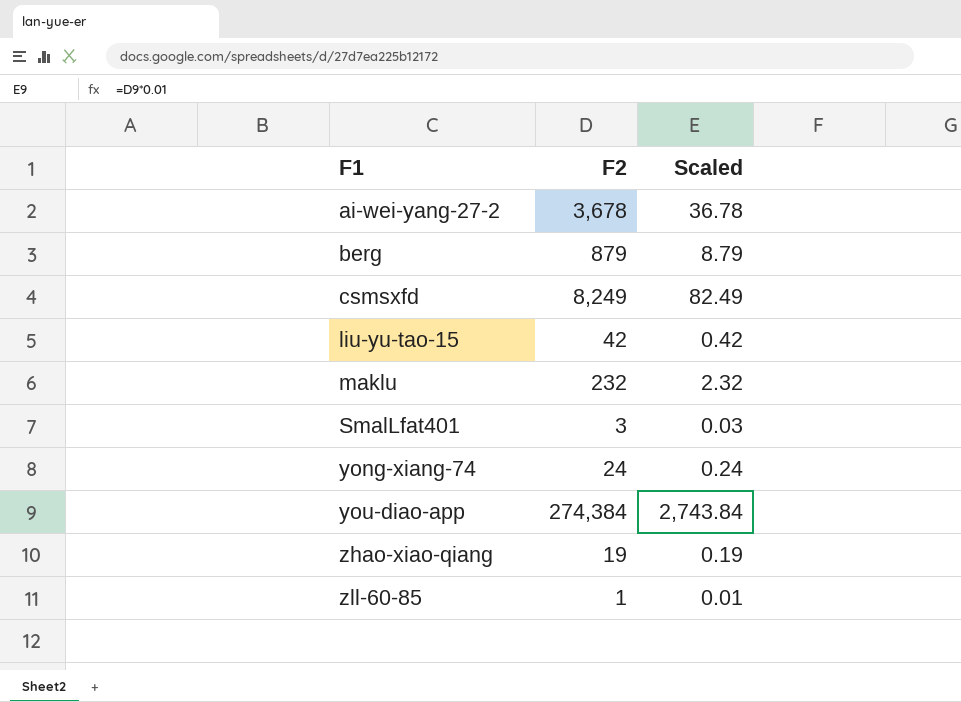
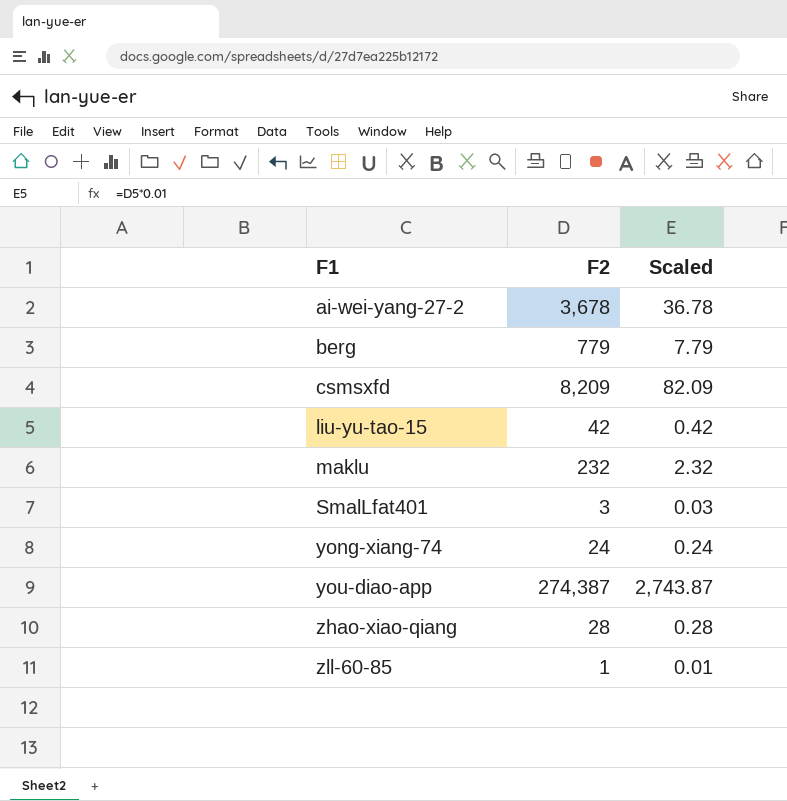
berg | F2: 879 -> 779
berg | Scaled: 8.79 -> 7.79
csmsxfd | F2: 8,249 -> 8,209
csmsxfd | Scaled: 82.49 -> 82.09
you-diao-app | F2: 274,384 -> 274,387
you-diao-app | Scaled: 2,743.84 -> 2,743.87
zhao-xiao-qiang | F2: 19 -> 28
zhao-xiao-qiang | Scaled: 0.19 -> 0.28

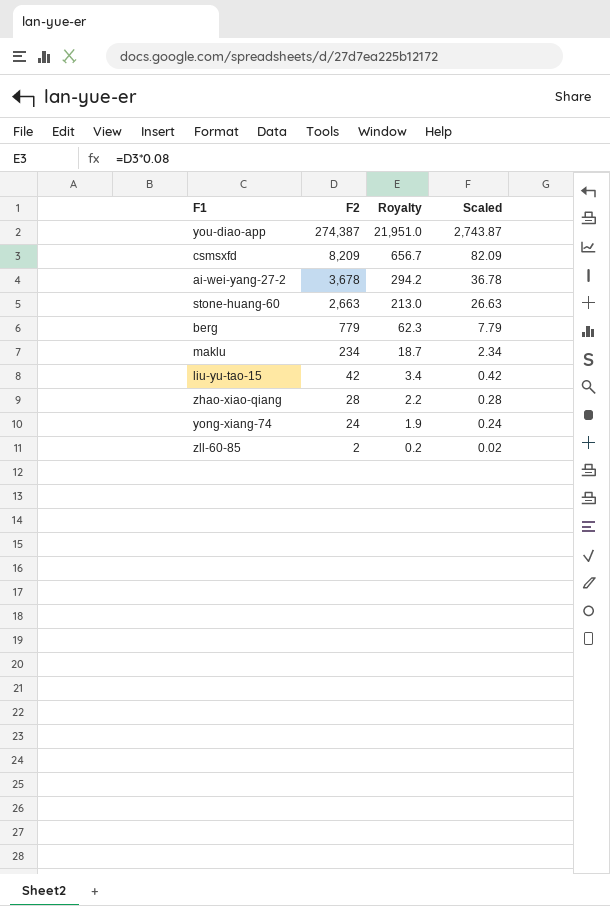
row order: F1 ascending -> F2 descending
column Royalty | formula: none -> [F2] * 0.08
row SmalLfat401: 3 | 0.03 -> none
row stone-huang-60: none -> 2,663 | 213.0 | 26.63
maklu | F2: 232 -> 234
maklu | Scaled: 2.32 -> 2.34
zll-60-85 | F2: 1 -> 2
zll-60-85 | Scaled: 0.01 -> 0.02

